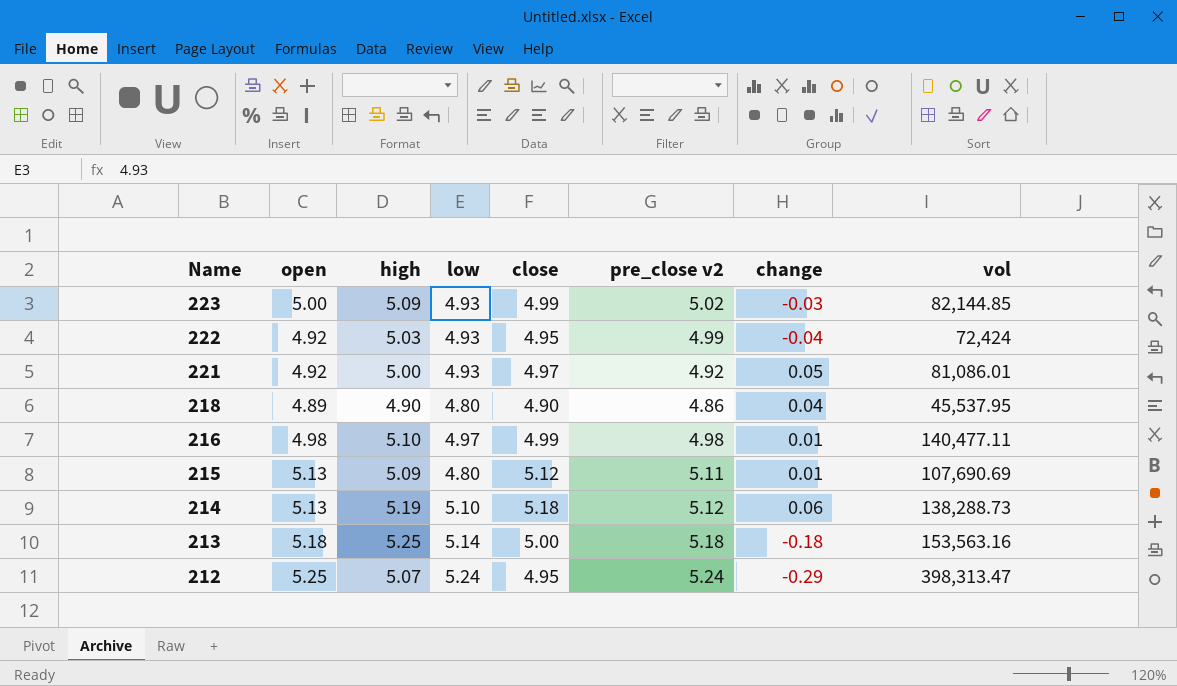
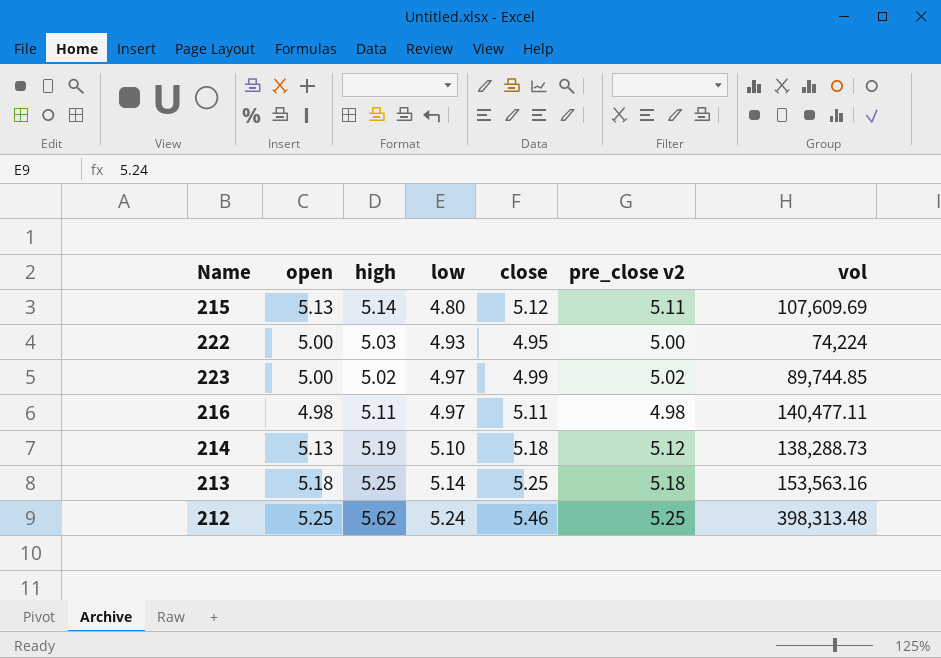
row order: Name descending -> low ascending
column change | formula: [close] - [pre_close v2] -> none
row 221: 4.92 | 5.00 | 4.93 | 4.97 | 4.92 | 0.05 | 81,086.01 -> none
row 218: 4.89 | 4.90 | 4.80 | 4.90 | 4.86 | 0.04 | 45,537.95 -> none
215 | high: 5.09 -> 5.14
215 | vol: 107,690.69 -> 107,609.69
222 | open: 4.92 -> 5.00
222 | pre_close v2: 4.99 -> 5.00
222 | vol: 72,424 -> 74,224
223 | high: 5.09 -> 5.02
223 | low: 4.93 -> 4.97
223 | vol: 82,144.85 -> 89,744.85
216 | high: 5.10 -> 5.11
216 | close: 4.99 -> 5.11
213 | close: 5.00 -> 5.25
212 | high: 5.07 -> 5.62
212 | close: 4.95 -> 5.46
212 | pre_close v2: 5.24 -> 5.25
212 | vol: 398,313.47 -> 398,313.48

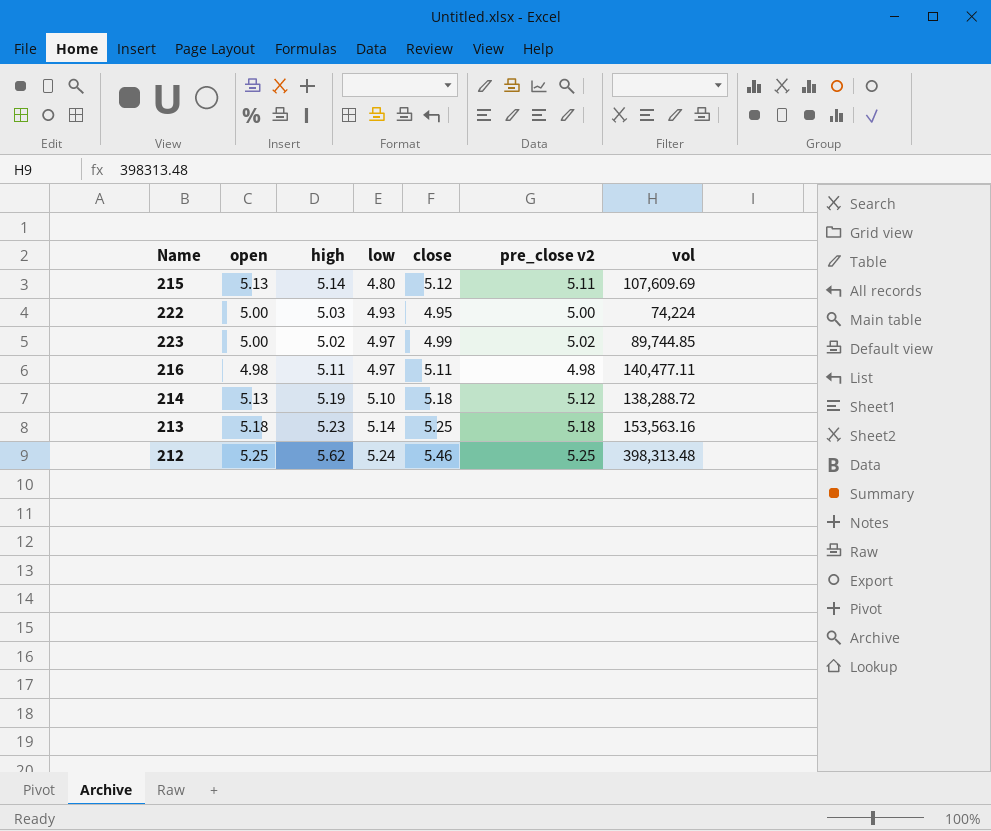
214 | vol: 138,288.73 -> 138,288.72
213 | high: 5.25 -> 5.23

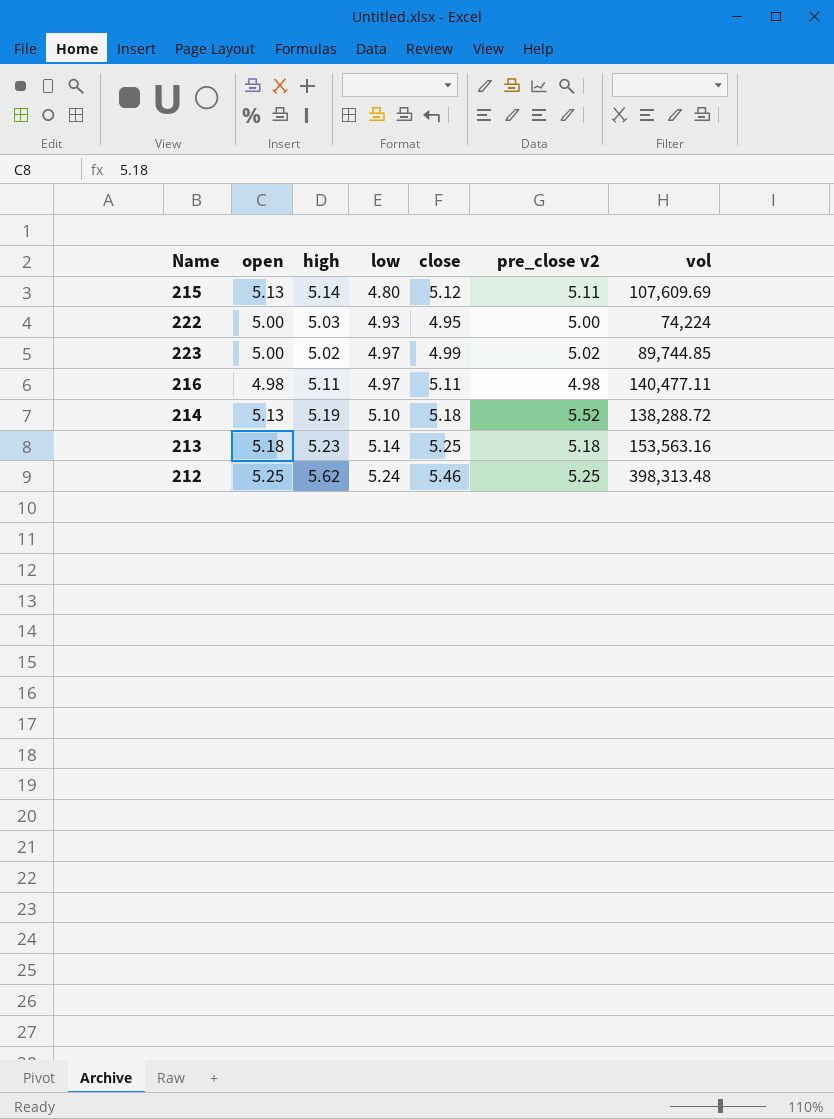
214 | pre_close v2: 5.12 -> 5.52

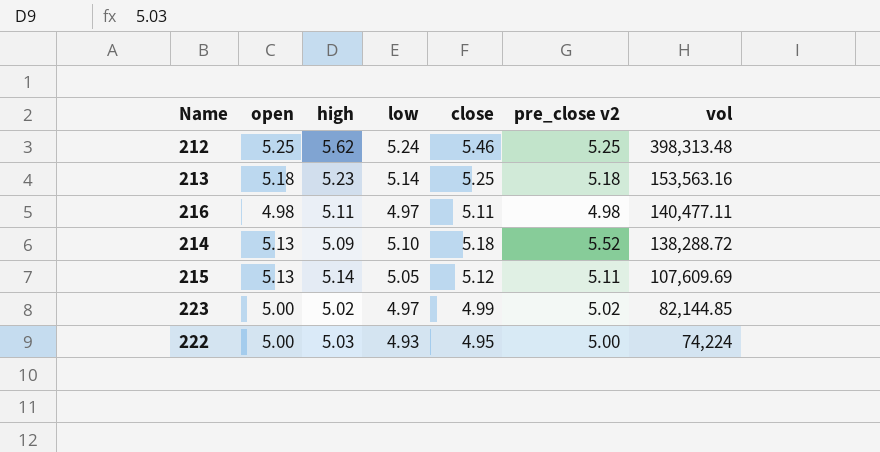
row order: low ascending -> vol descending
214 | high: 5.19 -> 5.09
215 | low: 4.80 -> 5.05
223 | vol: 89,744.85 -> 82,144.85

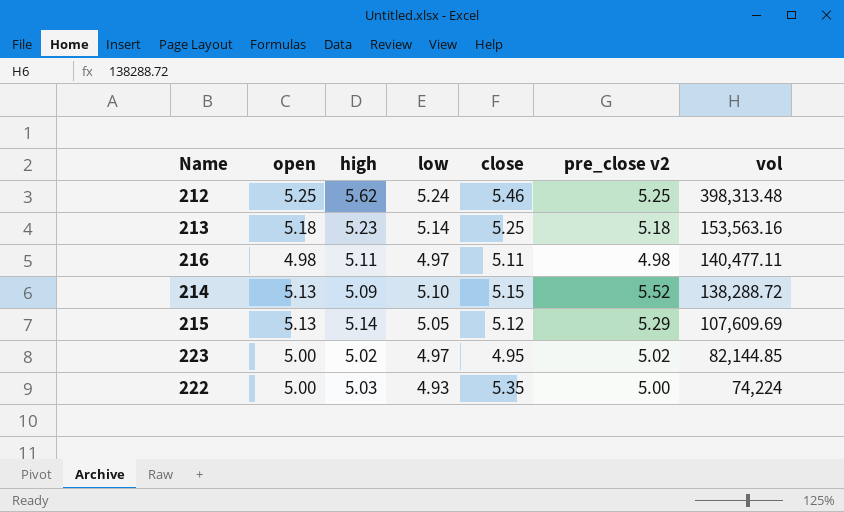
214 | close: 5.18 -> 5.15
215 | pre_close v2: 5.11 -> 5.29
223 | close: 4.99 -> 4.95
222 | close: 4.95 -> 5.35

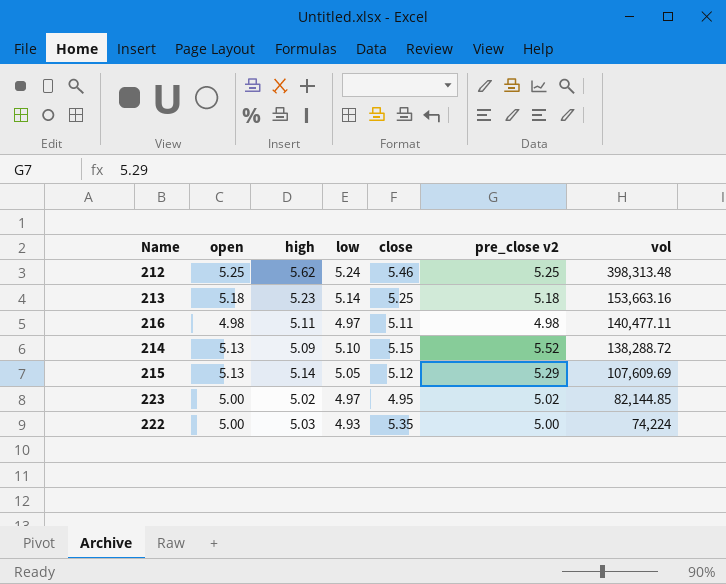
213 | vol: 153,563.16 -> 153,663.16

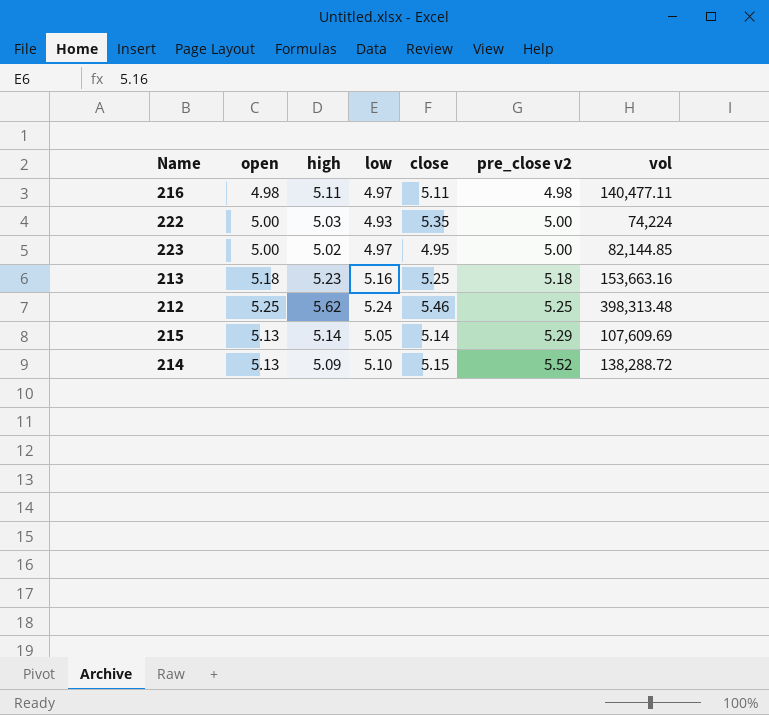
row order: vol descending -> pre_close v2 ascending
223 | pre_close v2: 5.02 -> 5.00
213 | low: 5.14 -> 5.16
215 | close: 5.12 -> 5.14

